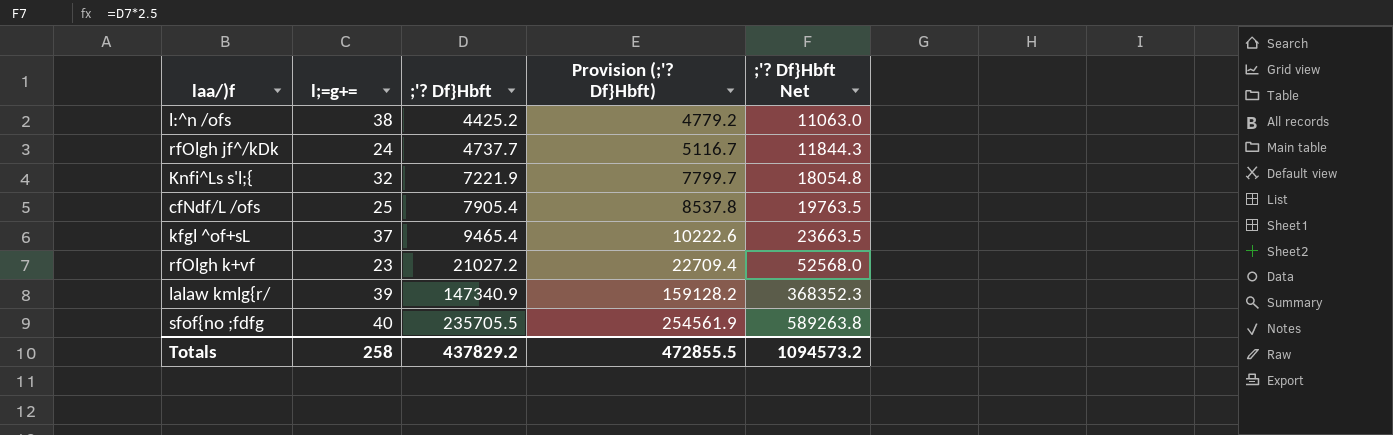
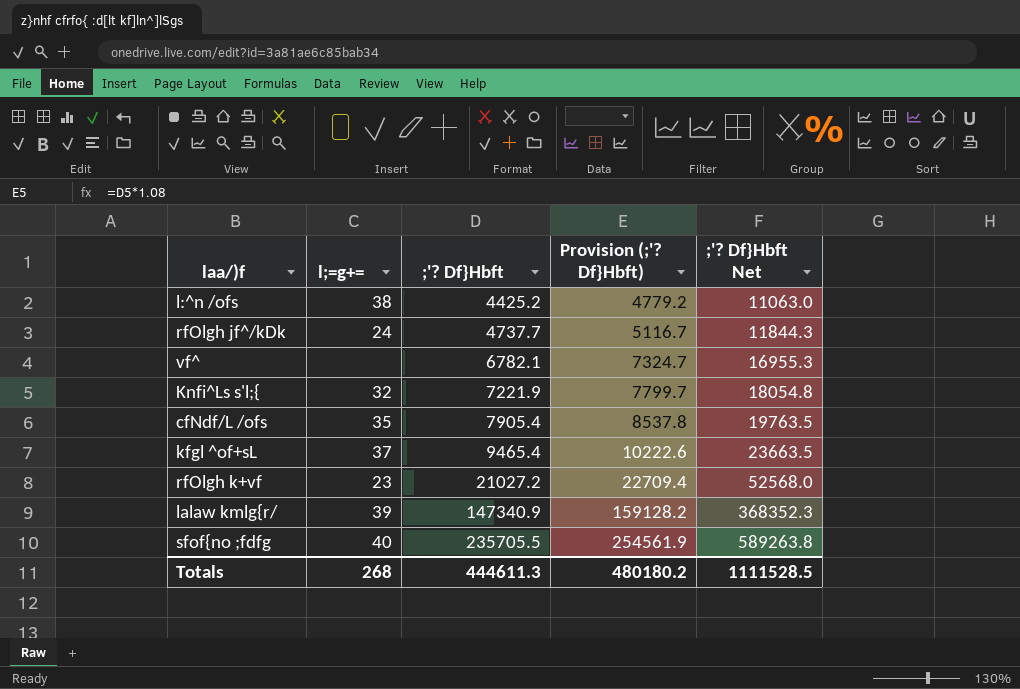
row vf^: none -> none | 6782.1 | 7324.7 | 16955.3
cfNdf/L /ofs | l;=g+=: 25 -> 35
Totals | l;=g+=: 258 -> 268
Totals | ;'? Df}Hbft: 437829.2 -> 444611.3
Totals | Provision (;'? Df}Hbft): 472855.5 -> 480180.2
Totals | ;'? Df}Hbft Net: 1094573.2 -> 1111528.5

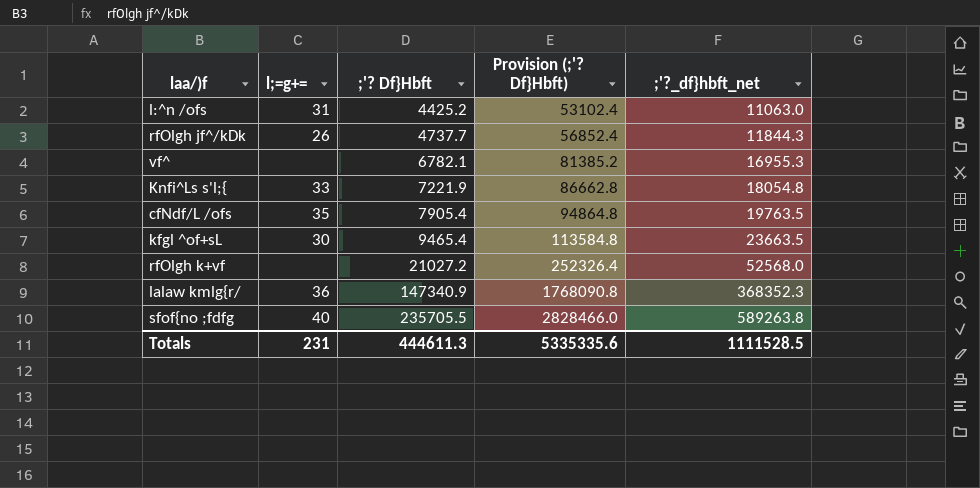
column Provision (;'? Df}Hbft) | formula: [;'? Df}Hbft] * 1.08 -> [;'? Df}Hbft] * 12
column name: ;'? Df}Hbft Net -> ;'?_df}hbft_net
l:^n /ofs | l;=g+=: 38 -> 31
rfOlgh jf^/kDk | l;=g+=: 24 -> 26
Knfi^Ls s'l;{ | l;=g+=: 32 -> 33
kfgl ^of+sL | l;=g+=: 37 -> 30
rfOlgh k+vf | l;=g+=: 23 -> none
lalaw kmlg{r/ | l;=g+=: 39 -> 36
Totals | l;=g+=: 268 -> 231
Totals | Provision (;'? Df}Hbft): 480180.2 -> 5335335.6

